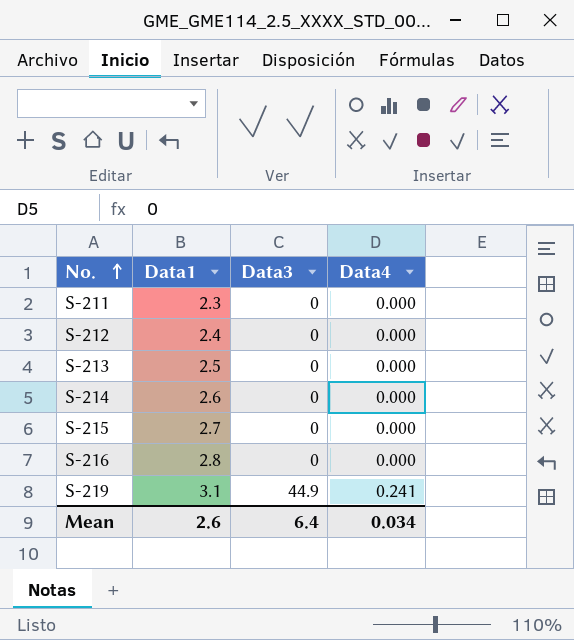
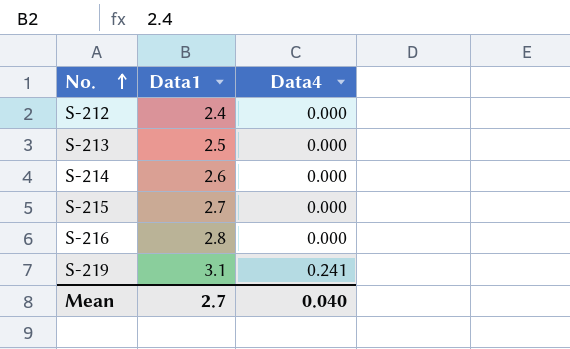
column Data3 | position: 3 -> none
row S-211: 2.3 | 0 | 0.000 -> none
Mean | Data1: 2.6 -> 2.7
Mean | Data4: 0.034 -> 0.040

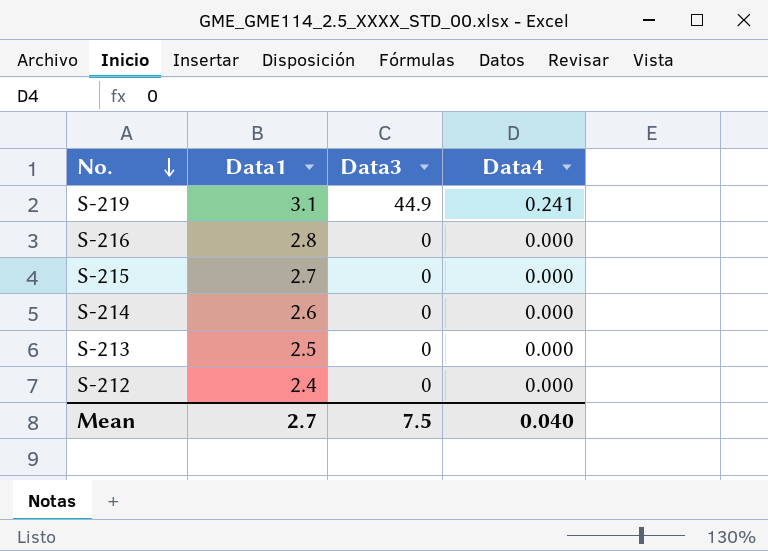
row order: No. ascending -> No. descending
column Data3 | position: none -> 3

